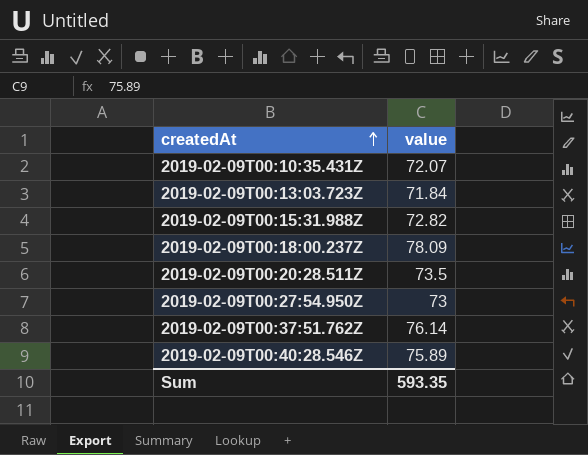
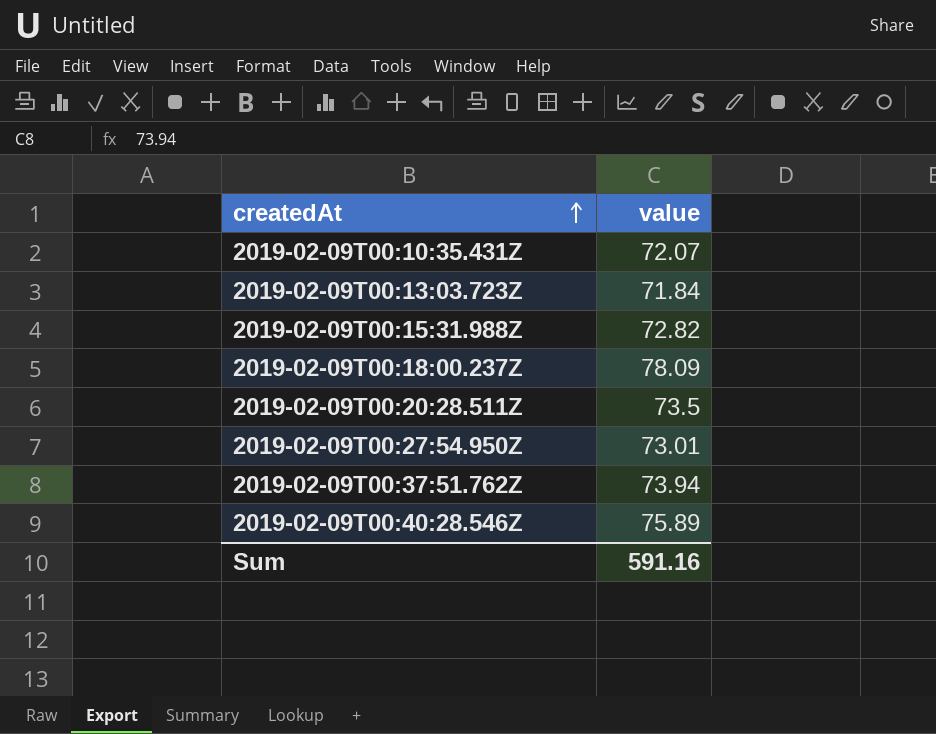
2019-02-09T00:27:54.950Z | value: 73 -> 73.01
2019-02-09T00:37:51.762Z | value: 76.14 -> 73.94
Sum | value: 593.35 -> 591.16

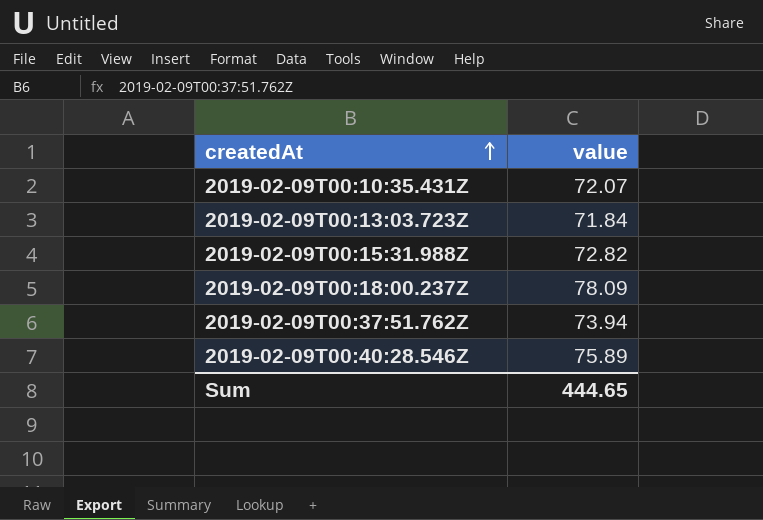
row 2019-02-09T00:20:28.511Z: 73.5 -> none
row 2019-02-09T00:27:54.950Z: 73.01 -> none
Sum | value: 591.16 -> 444.65

